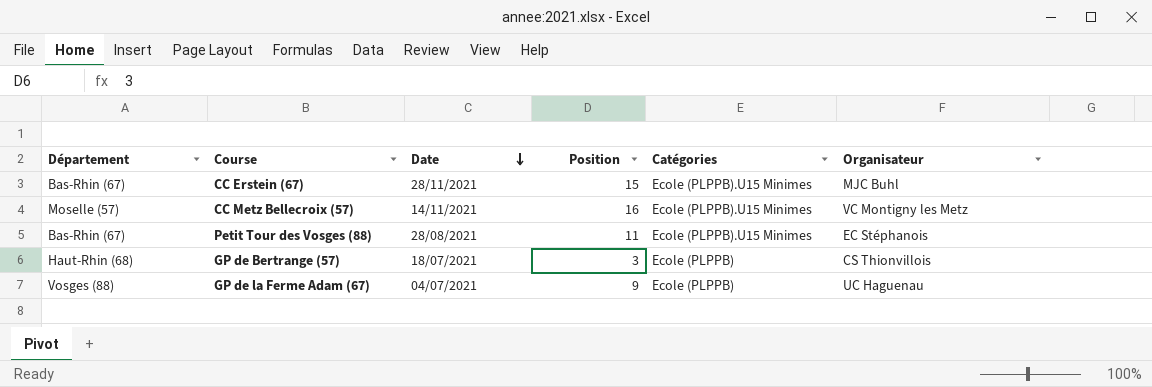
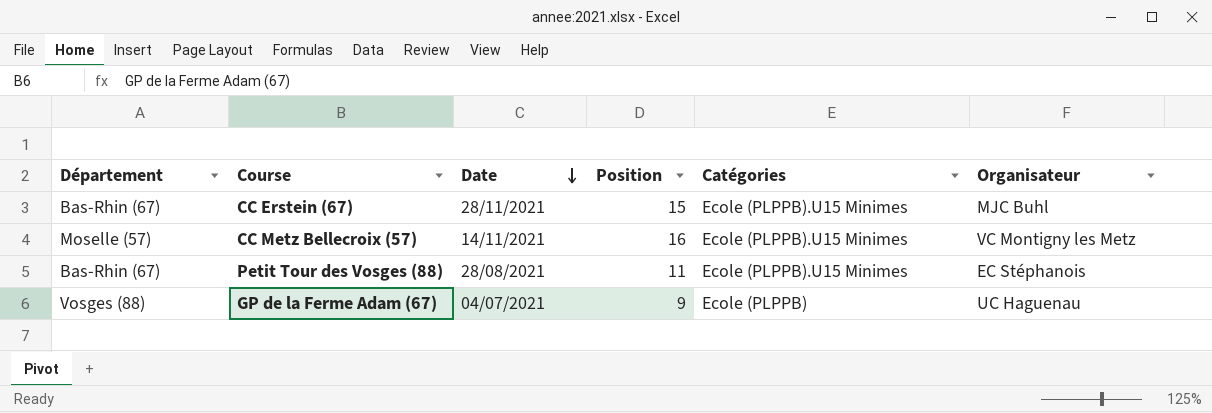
row GP de Bertrange (57): Haut-Rhin (68) | 18/07/2021 | 3 | Ecole (PLPPB) | CS Thionvillois -> none

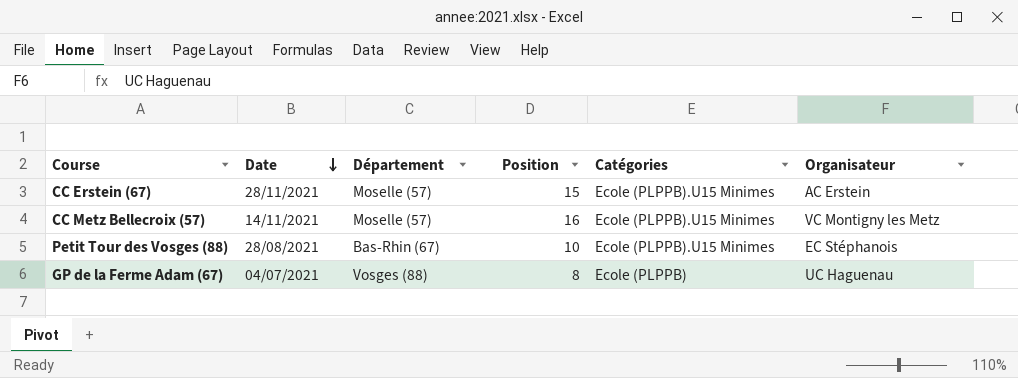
column Département | position: 1 -> 3
CC Erstein (67) | Département: Bas-Rhin (67) -> Moselle (57)
CC Erstein (67) | Organisateur: MJC Buhl -> AC Erstein
Petit Tour des Vosges (88) | Position: 11 -> 10
GP de la Ferme Adam (67) | Position: 9 -> 8

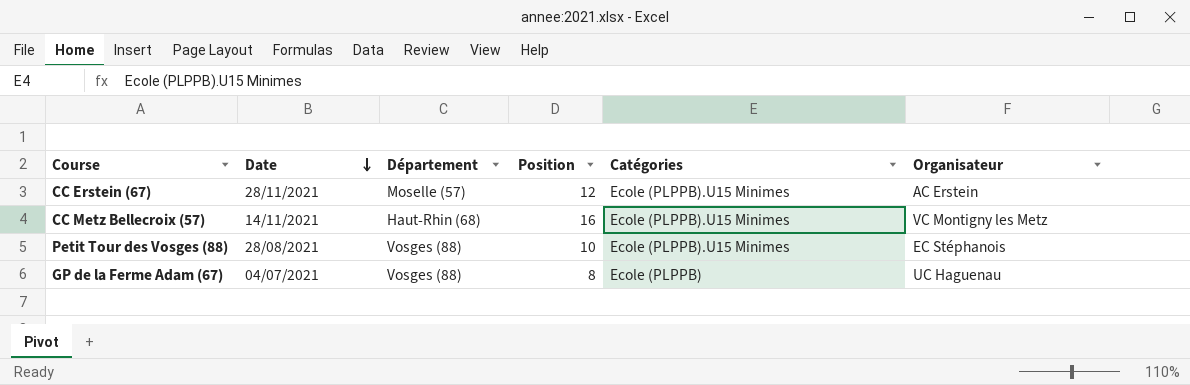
CC Erstein (67) | Position: 15 -> 12
CC Metz Bellecroix (57) | Département: Moselle (57) -> Haut-Rhin (68)
Petit Tour des Vosges (88) | Département: Bas-Rhin (67) -> Vosges (88)

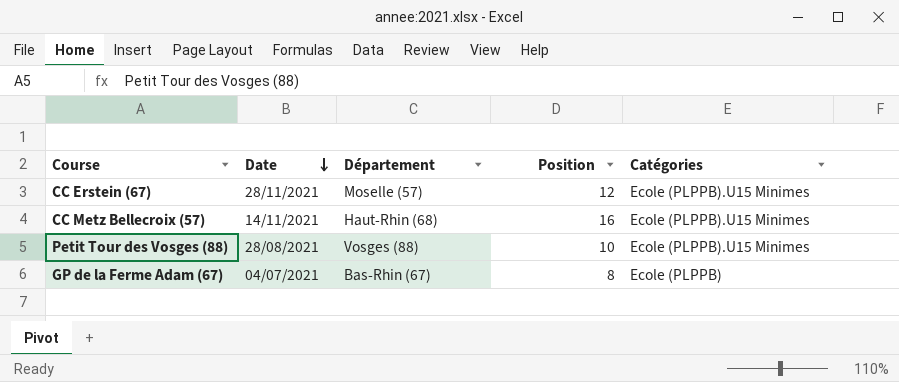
column Organisateur | position: 6 -> none
GP de la Ferme Adam (67) | Département: Vosges (88) -> Bas-Rhin (67)

